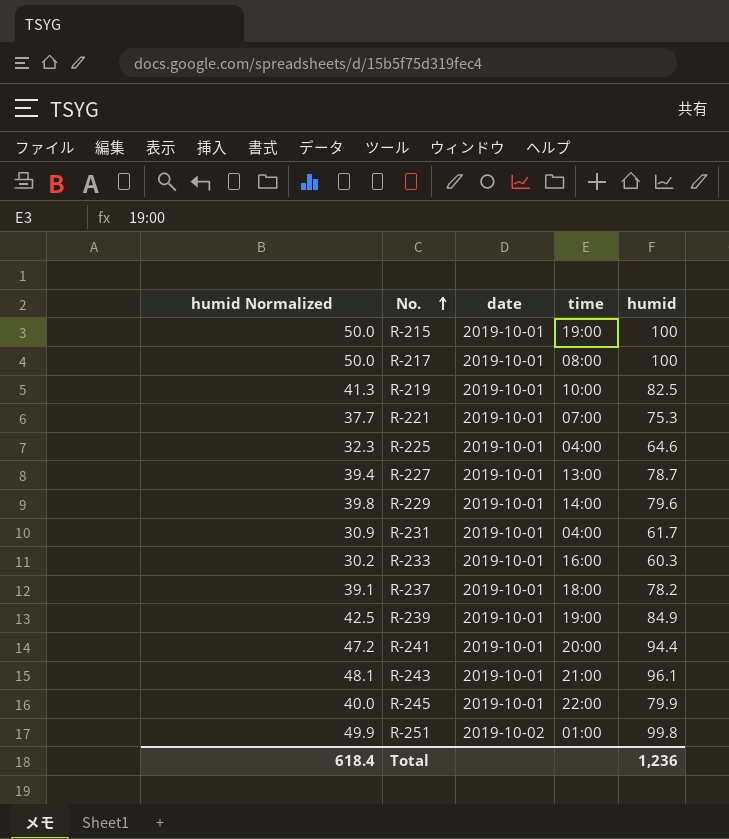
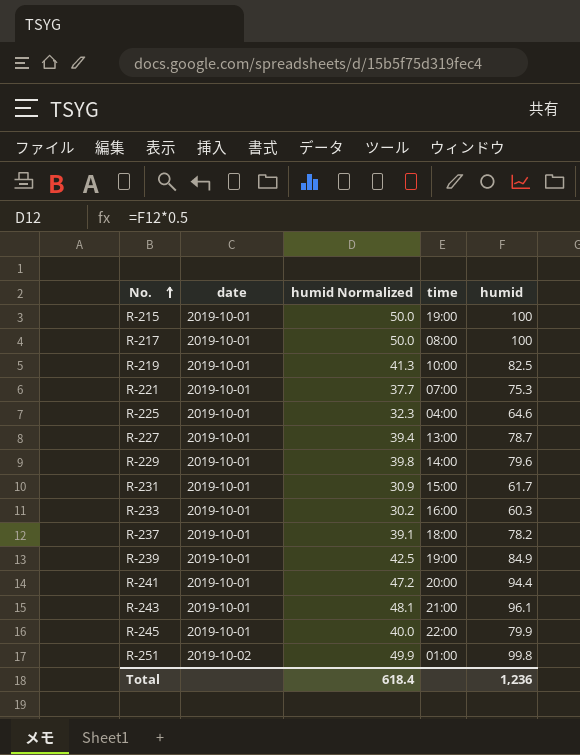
column humid Normalized | position: 1 -> 3
R-231 | time: 04:00 -> 15:00

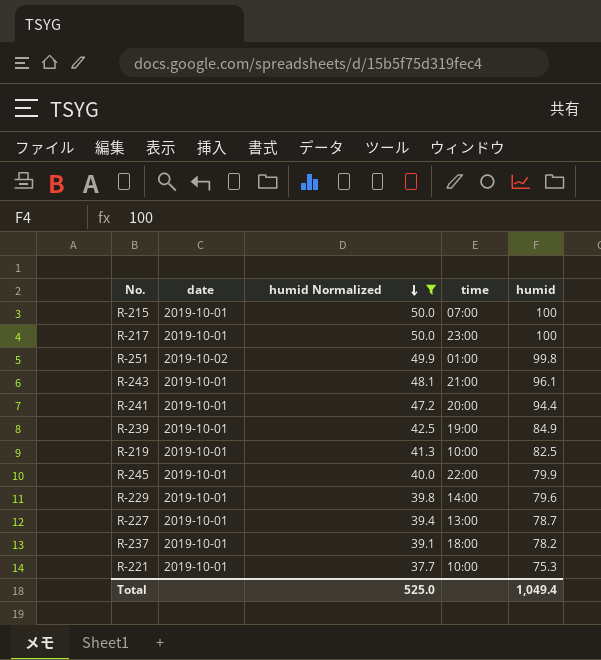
filter: none -> humid Normalized >= 37.7
row order: No. ascending -> humid Normalized descending
R-215 | time: 19:00 -> 07:00
R-217 | time: 08:00 -> 23:00
R-221 | time: 07:00 -> 10:00
Total | humid Normalized: 618.4 -> 525.0
Total | humid: 1,236 -> 1,049.4

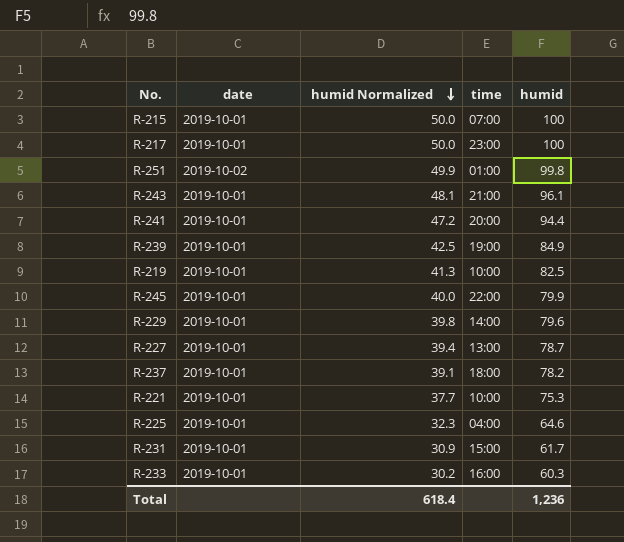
filter: humid Normalized >= 37.7 -> none
Total | humid Normalized: 525.0 -> 618.4
Total | humid: 1,049.4 -> 1,236

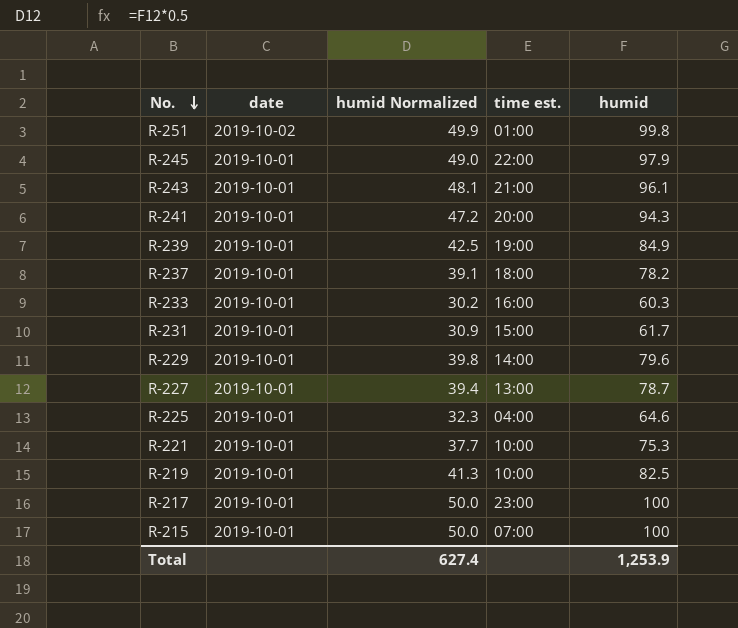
row order: humid Normalized descending -> No. descending
column name: time -> time est.
R-245 | humid Normalized: 40.0 -> 49.0
R-245 | humid: 79.9 -> 97.9
R-241 | humid: 94.4 -> 94.3
Total | humid Normalized: 618.4 -> 627.4
Total | humid: 1,236 -> 1,253.9

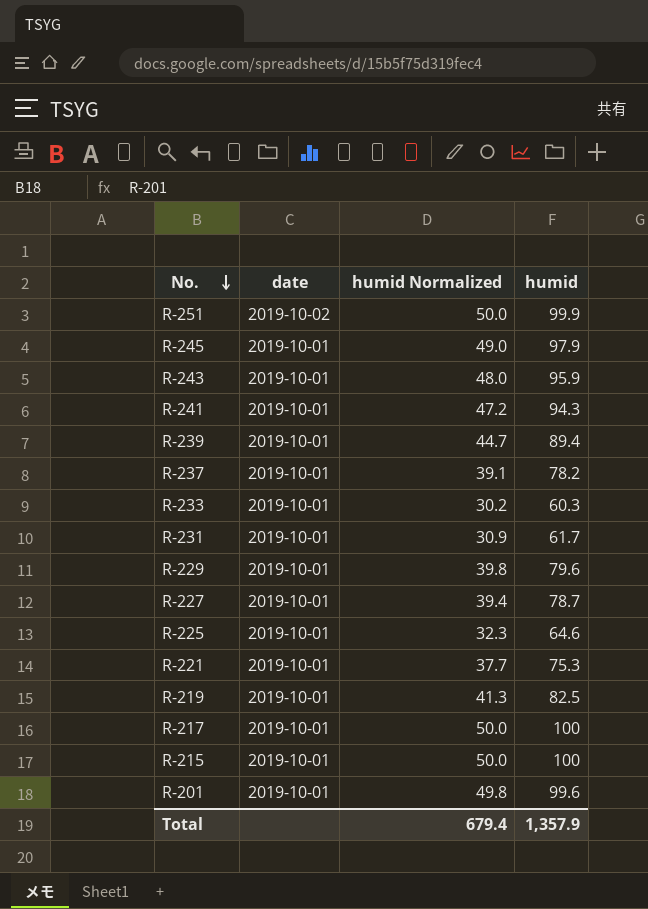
column time est. | position: 4 -> none
R-251 | humid Normalized: 49.9 -> 50.0
R-251 | humid: 99.8 -> 99.9
R-243 | humid Normalized: 48.1 -> 48.0
R-243 | humid: 96.1 -> 95.9
R-239 | humid Normalized: 42.5 -> 44.7
R-239 | humid: 84.9 -> 89.4
row R-201: none -> 2019-10-01 | 49.8 | 99.6
Total | humid Normalized: 627.4 -> 679.4
Total | humid: 1,253.9 -> 1,357.9

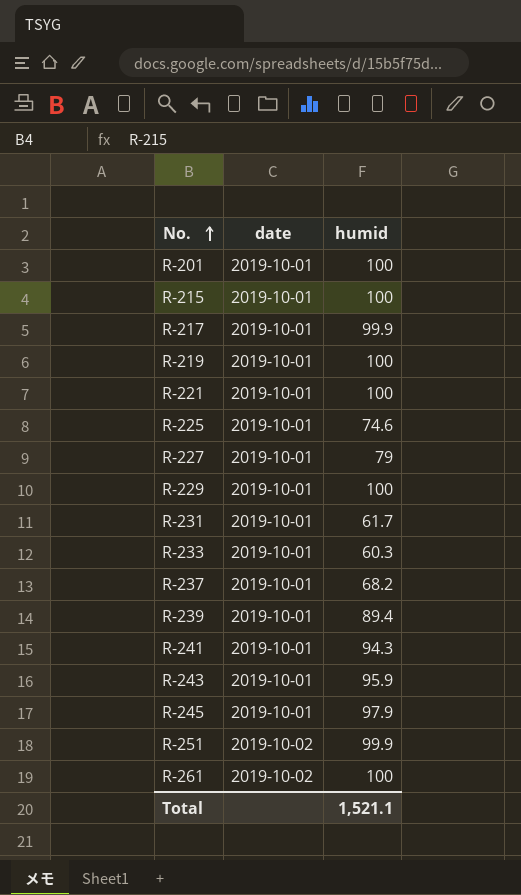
row order: No. descending -> No. ascending
column humid Normalized | formula: [humid] * 0.5 -> none
R-201 | humid: 99.6 -> 100
R-217 | humid: 100 -> 99.9
R-219 | humid: 82.5 -> 100
R-221 | humid: 75.3 -> 100
R-225 | humid: 64.6 -> 74.6
R-227 | humid: 78.7 -> 79
R-229 | humid: 79.6 -> 100
R-237 | humid: 78.2 -> 68.2
row R-261: none -> 2019-10-02 | 100
Total | humid: 1,357.9 -> 1,521.1

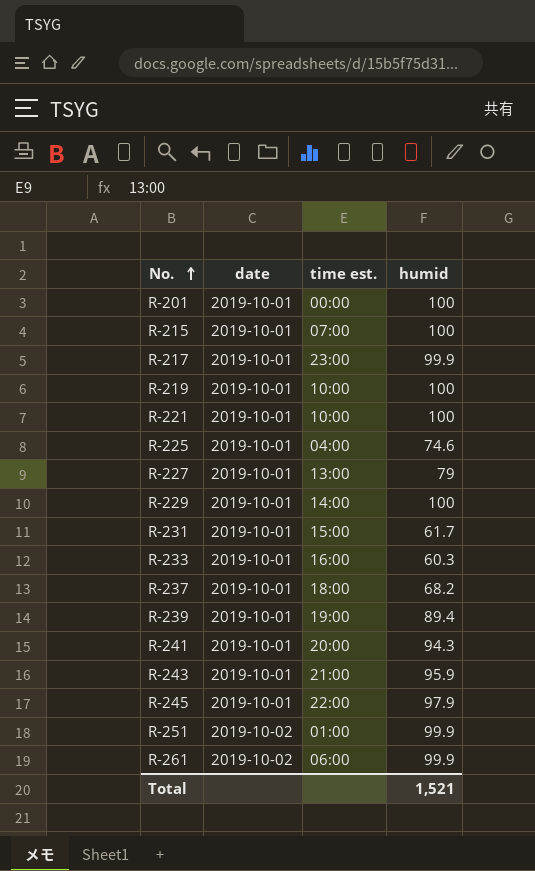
column time est. | position: none -> 3
R-261 | humid: 100 -> 99.9
Total | humid: 1,521.1 -> 1,521

